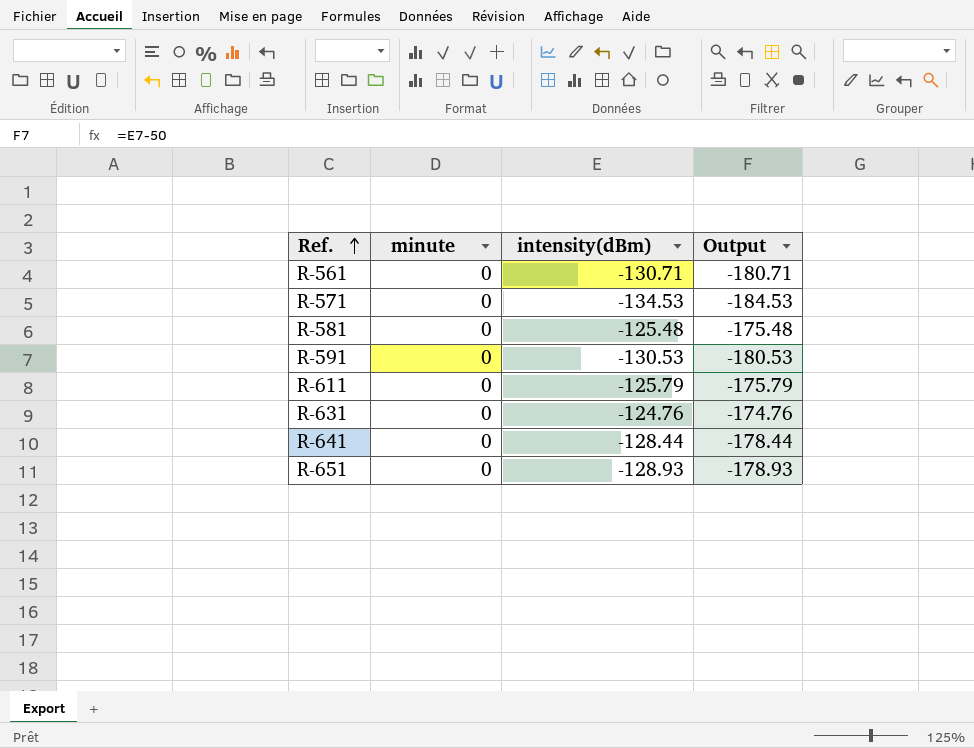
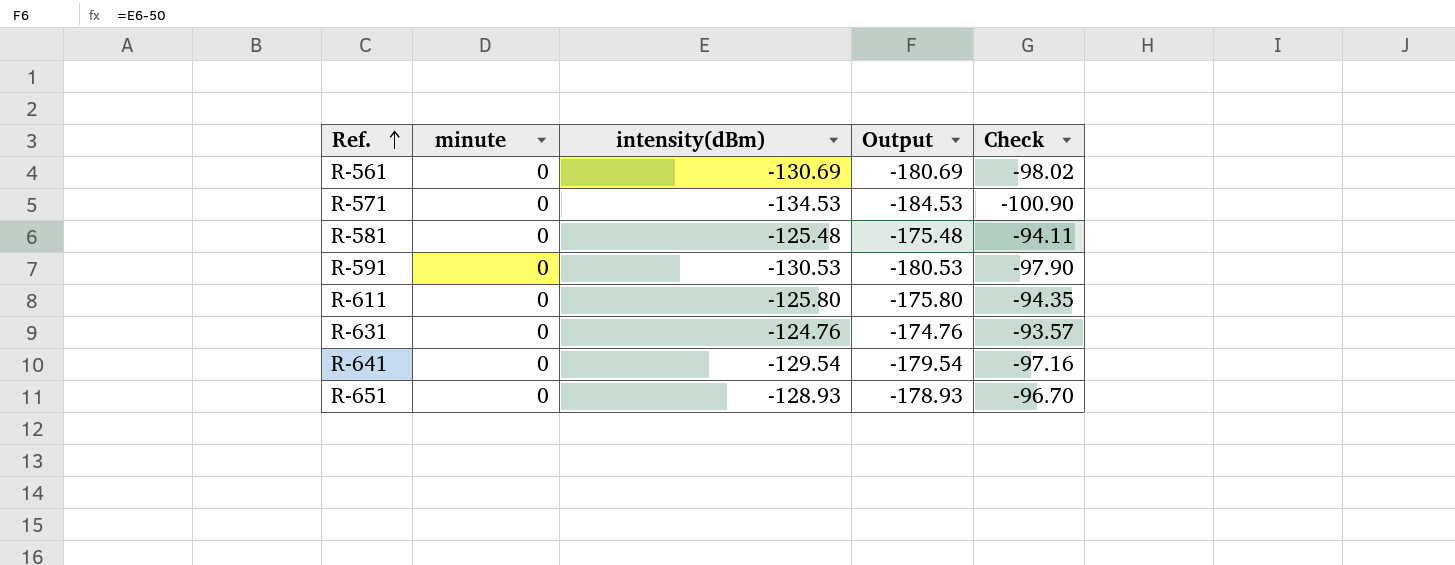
column Check | formula: none -> [intensity(dBm)] * 0.75
R-561 | intensity(dBm): -130.71 -> -130.69
R-561 | Output: -180.71 -> -180.69
R-611 | intensity(dBm): -125.79 -> -125.80
R-611 | Output: -175.79 -> -175.80
R-641 | intensity(dBm): -128.44 -> -129.54
R-641 | Output: -178.44 -> -179.54

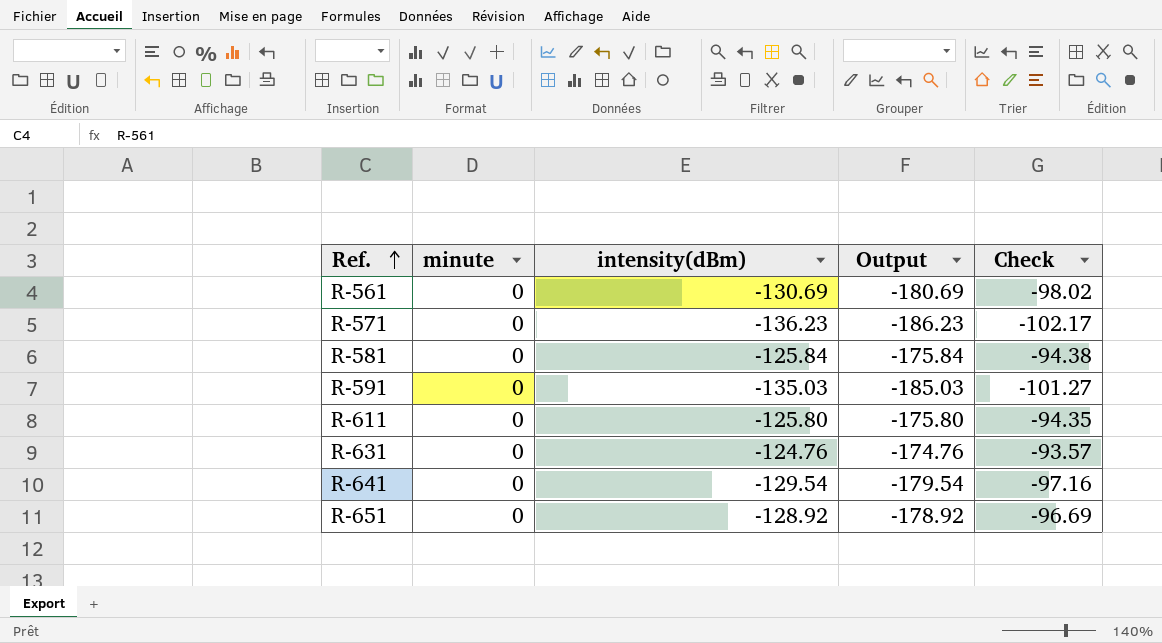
R-571 | intensity(dBm): -134.53 -> -136.23
R-571 | Output: -184.53 -> -186.23
R-571 | Check: -100.90 -> -102.17
R-581 | intensity(dBm): -125.48 -> -125.84
R-581 | Output: -175.48 -> -175.84
R-581 | Check: -94.11 -> -94.38
R-591 | intensity(dBm): -130.53 -> -135.03
R-591 | Output: -180.53 -> -185.03
R-591 | Check: -97.90 -> -101.27
R-651 | intensity(dBm): -128.93 -> -128.92
R-651 | Output: -178.93 -> -178.92
R-651 | Check: -96.70 -> -96.69

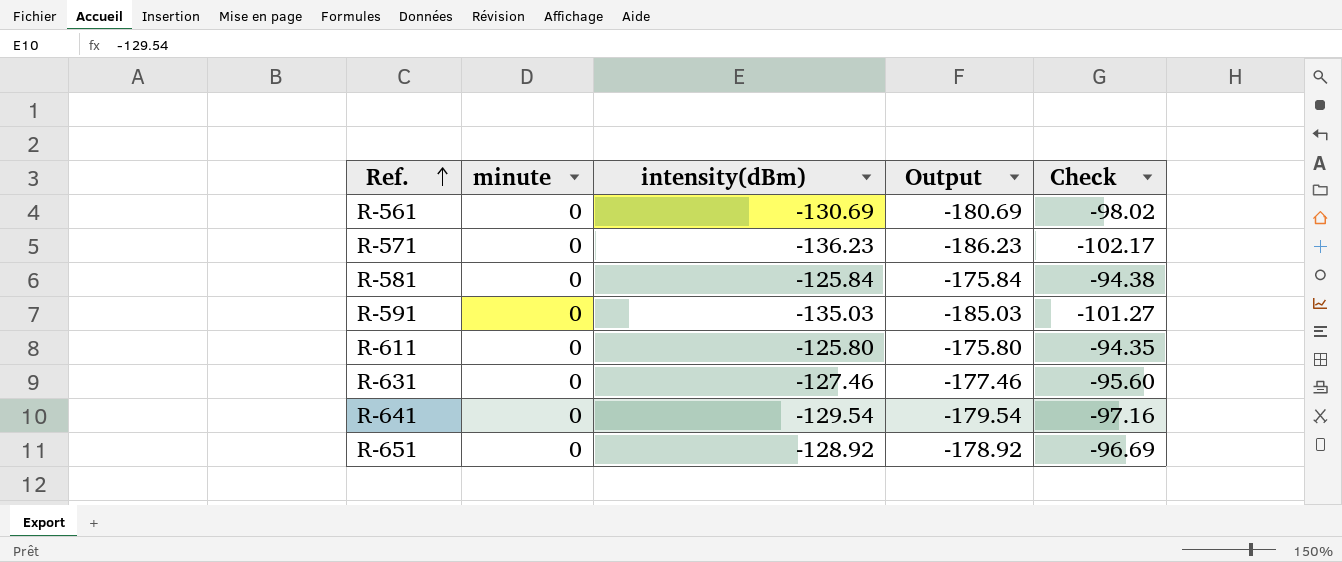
R-631 | intensity(dBm): -124.76 -> -127.46
R-631 | Output: -174.76 -> -177.46
R-631 | Check: -93.57 -> -95.60

